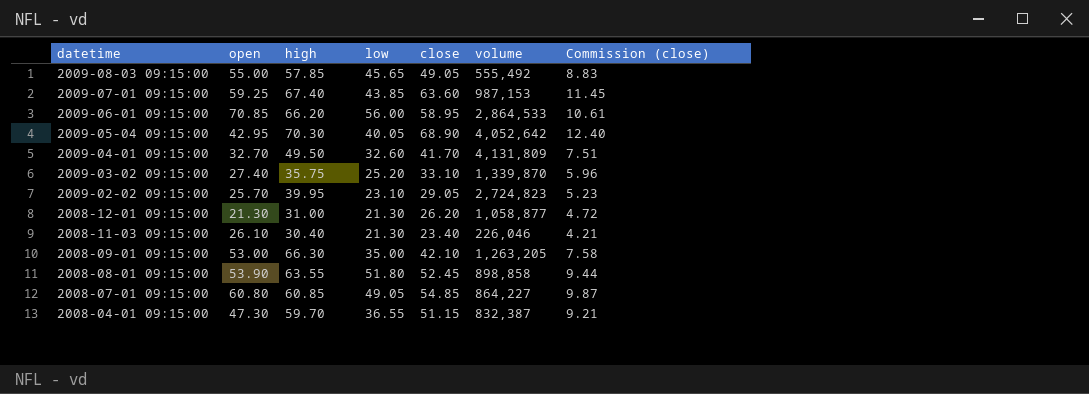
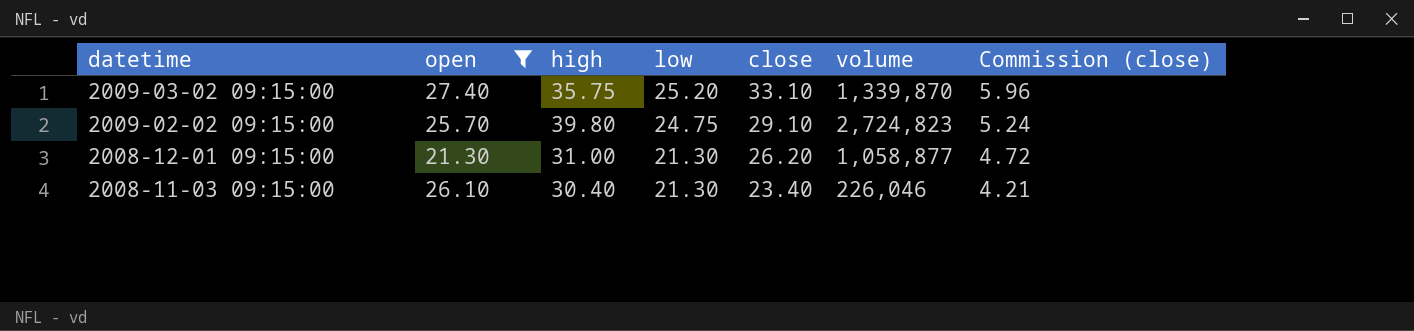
filter: none -> open <= 27.40
2009-02-02 09:15:00 | high: 39.95 -> 39.80
2009-02-02 09:15:00 | low: 23.10 -> 24.75
2009-02-02 09:15:00 | close: 29.05 -> 29.10
2009-02-02 09:15:00 | Commission (close): 5.23 -> 5.24

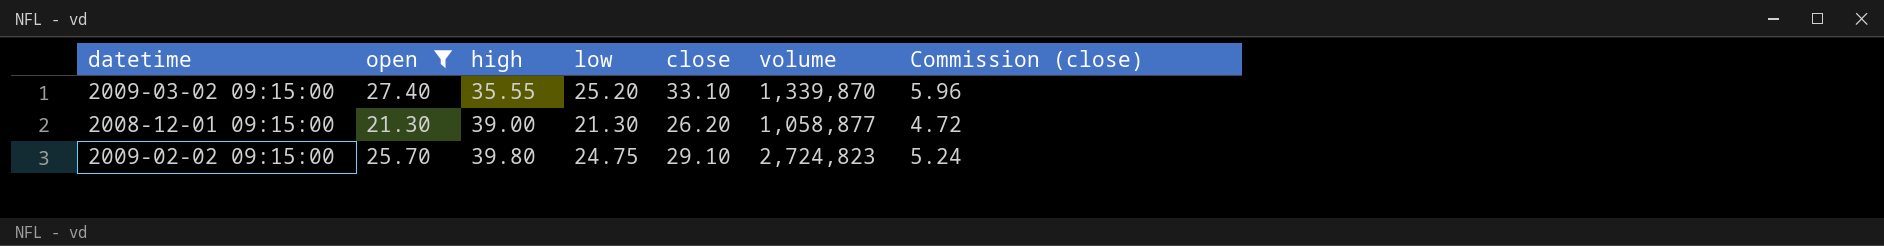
row order: datetime descending -> high ascending
row 2008-11-03 09:15:00: 26.10 | 30.40 | 21.30 | 23.40 | 226,046 | 4.21 -> none
2009-03-02 09:15:00 | high: 35.75 -> 35.55
2008-12-01 09:15:00 | high: 31.00 -> 39.00

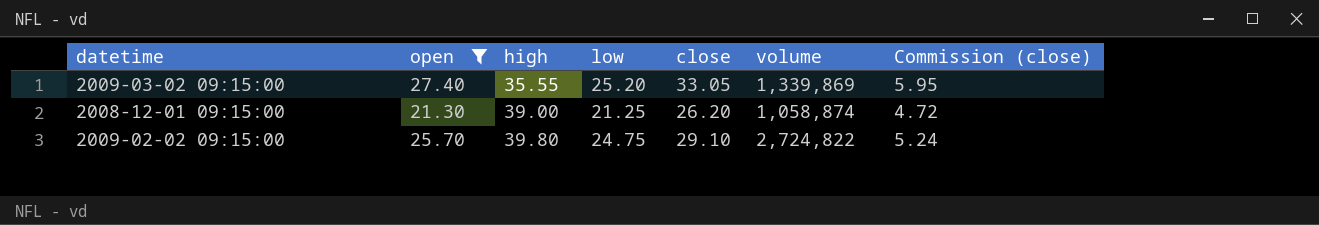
2009-03-02 09:15:00 | close: 33.10 -> 33.05
2009-03-02 09:15:00 | volume: 1,339,870 -> 1,339,869
2009-03-02 09:15:00 | Commission (close): 5.96 -> 5.95
2008-12-01 09:15:00 | low: 21.30 -> 21.25
2008-12-01 09:15:00 | volume: 1,058,877 -> 1,058,874
2009-02-02 09:15:00 | volume: 2,724,823 -> 2,724,822

